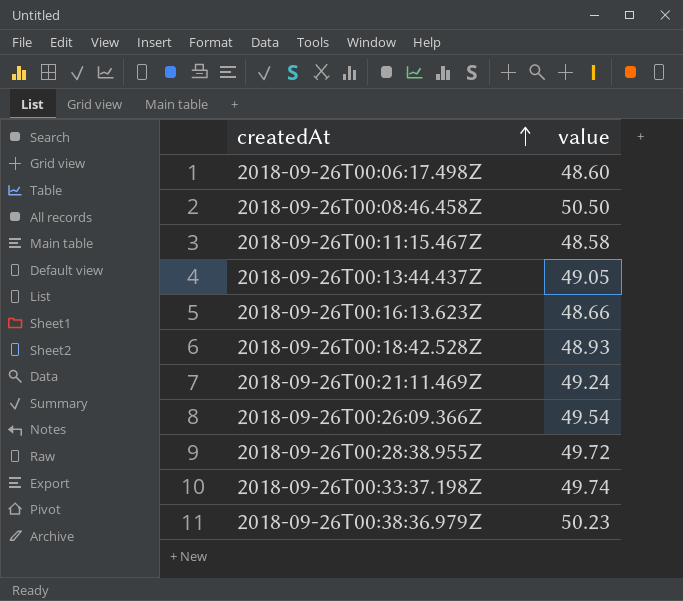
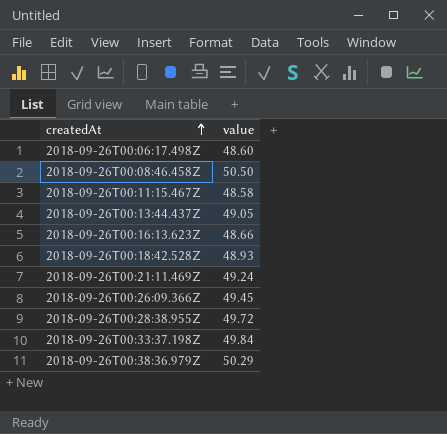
2018-09-26T00:26:09.366Z | value: 49.54 -> 49.45
2018-09-26T00:33:37.198Z | value: 49.74 -> 49.84
2018-09-26T00:38:36.979Z | value: 50.23 -> 50.29

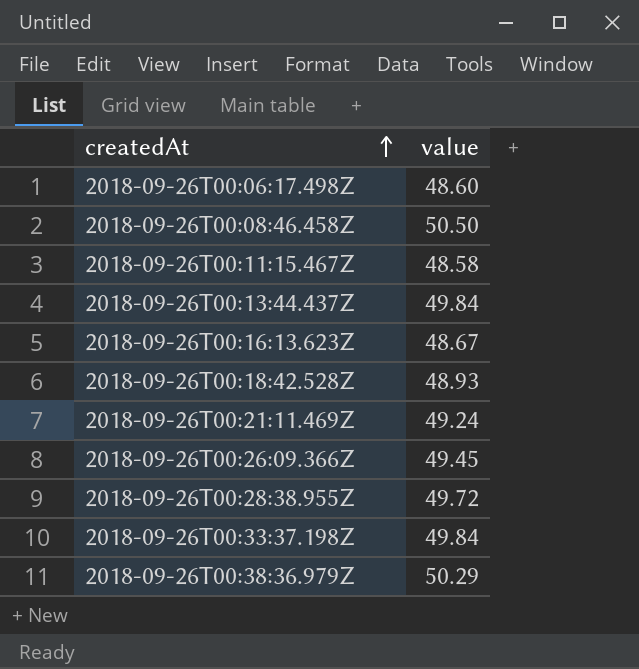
2018-09-26T00:13:44.437Z | value: 49.05 -> 49.84
2018-09-26T00:16:13.623Z | value: 48.66 -> 48.67

